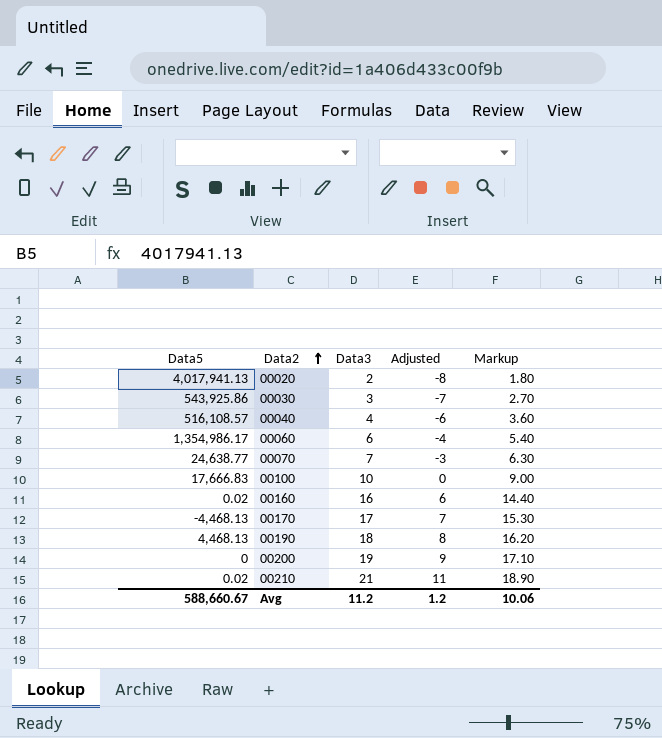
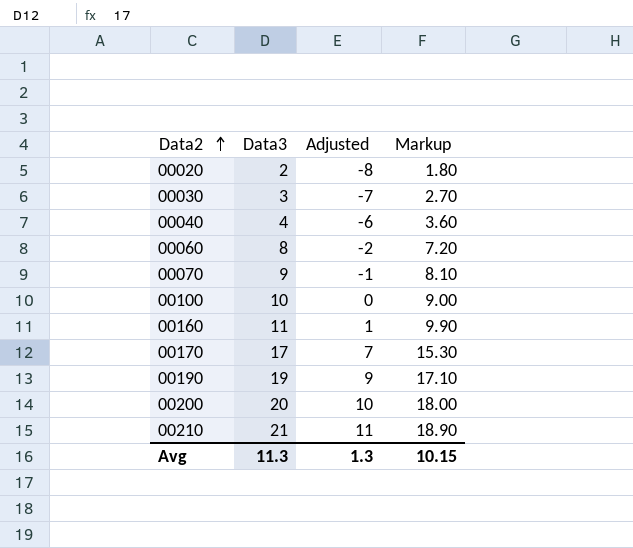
column Data5 | position: 1 -> none
00060 | Data3: 6 -> 8
00060 | Adjusted: -4 -> -2
00060 | Markup: 5.40 -> 7.20
00070 | Data3: 7 -> 9
00070 | Adjusted: -3 -> -1
00070 | Markup: 6.30 -> 8.10
00160 | Data3: 16 -> 11
00160 | Adjusted: 6 -> 1
00160 | Markup: 14.40 -> 9.90
00190 | Data3: 18 -> 19
00190 | Adjusted: 8 -> 9
00190 | Markup: 16.20 -> 17.10
00200 | Data3: 19 -> 20
00200 | Adjusted: 9 -> 10
00200 | Markup: 17.10 -> 18.00
Avg | Data3: 11.2 -> 11.3
Avg | Adjusted: 1.2 -> 1.3
Avg | Markup: 10.06 -> 10.15

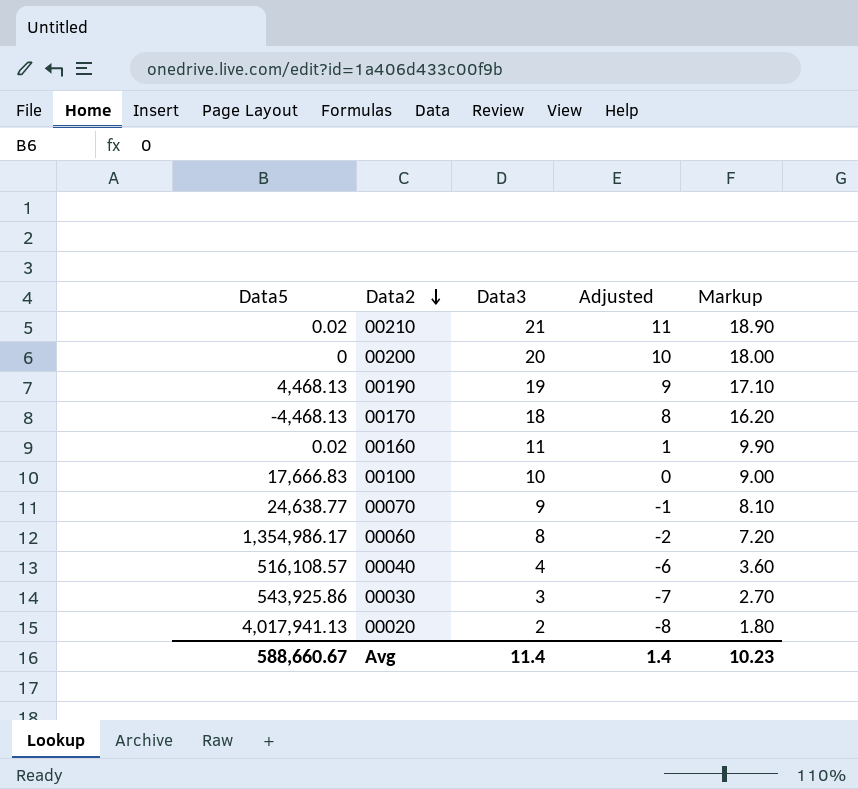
row order: Data2 ascending -> Data2 descending
column Data5 | position: none -> 1
00170 | Data3: 17 -> 18
00170 | Adjusted: 7 -> 8
00170 | Markup: 15.30 -> 16.20
Avg | Data3: 11.3 -> 11.4
Avg | Adjusted: 1.3 -> 1.4
Avg | Markup: 10.15 -> 10.23

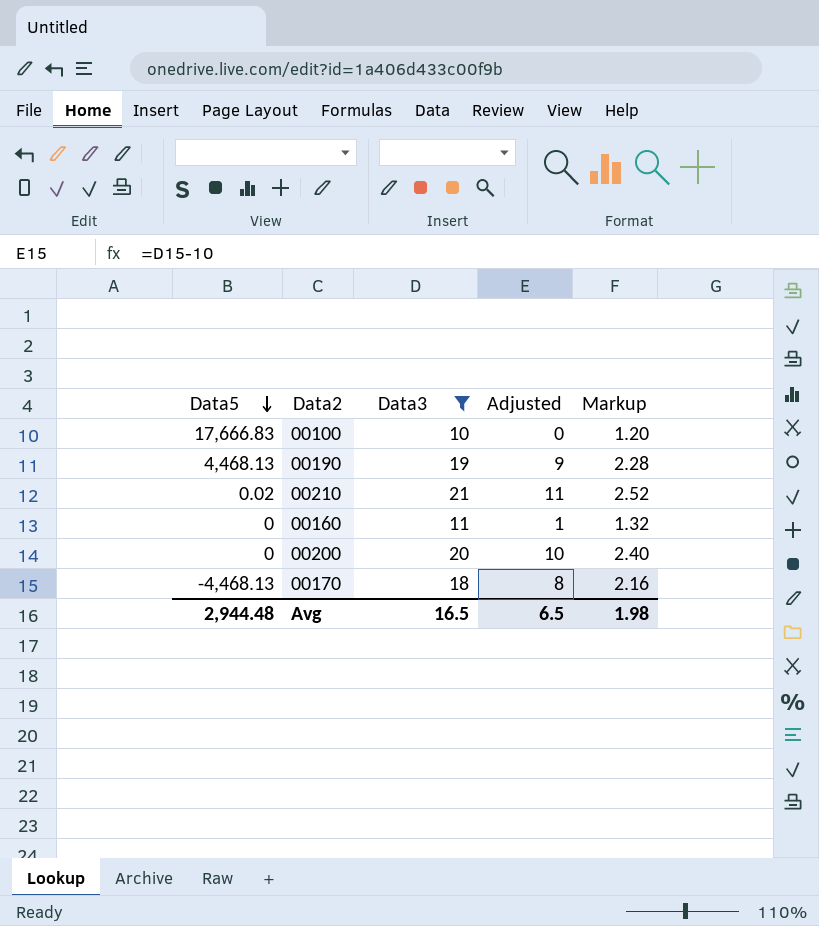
filter: none -> Data3 >= 10
row order: Data2 descending -> Data5 descending
column Markup | formula: [Data3] * 0.9 -> [Data3] * 0.12
00160 | Data5: 0.02 -> 0
Avg | Data5: 588,660.67 -> 2,944.48
Avg | Data3: 11.4 -> 16.5
Avg | Adjusted: 1.4 -> 6.5
Avg | Markup: 10.23 -> 1.98

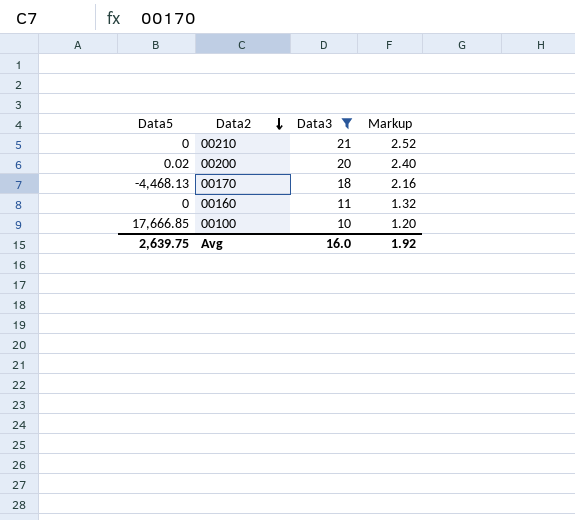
row order: Data5 descending -> Data2 descending
column Adjusted | formula: [Data3] - 10 -> none
row 00190: 4,468.13 | 19 | 9 | 2.28 -> none
00210 | Data5: 0.02 -> 0
00200 | Data5: 0 -> 0.02
00100 | Data5: 17,666.83 -> 17,666.85
Avg | Data5: 2,944.48 -> 2,639.75
Avg | Data3: 16.5 -> 16.0
Avg | Markup: 1.98 -> 1.92

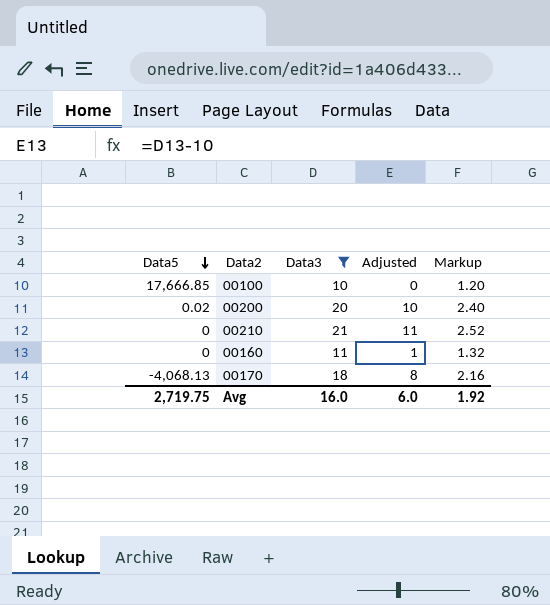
row order: Data2 descending -> Data5 descending
column Adjusted | formula: none -> [Data3] - 10
00170 | Data5: -4,468.13 -> -4,068.13
Avg | Data5: 2,639.75 -> 2,719.75

